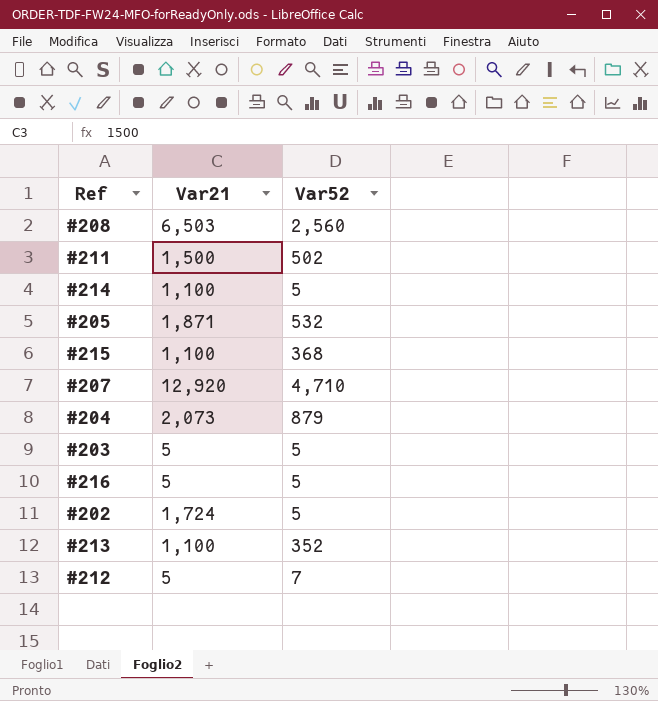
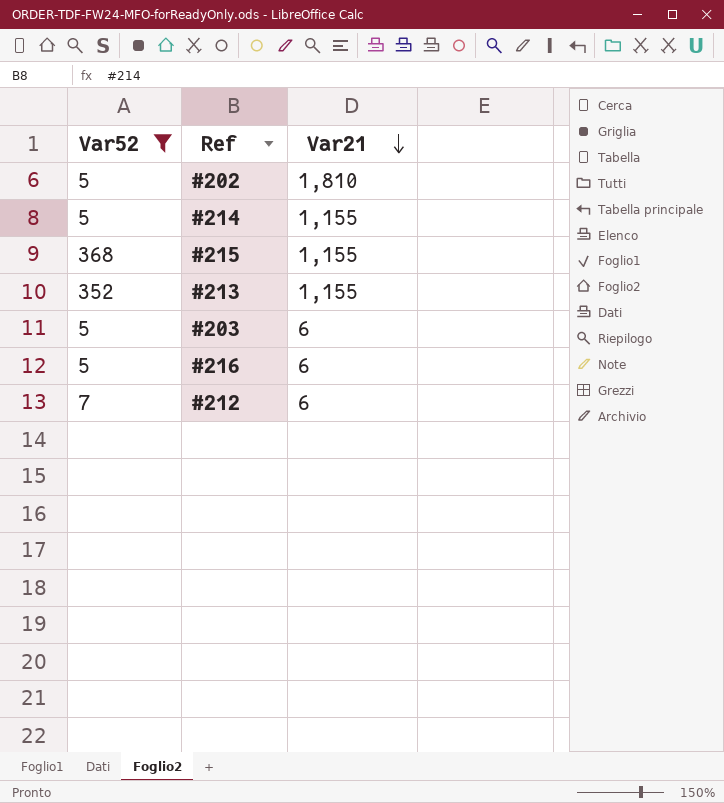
filter: none -> Var52 <= 368
row order: none -> Var21 descending
column Var52 | position: 3 -> 1
#202 | Var21: 1,724 -> 1,810
#214 | Var21: 1,100 -> 1,155
#215 | Var21: 1,100 -> 1,155
#213 | Var21: 1,100 -> 1,155
#203 | Var21: 5 -> 6
#216 | Var21: 5 -> 6
#212 | Var21: 5 -> 6

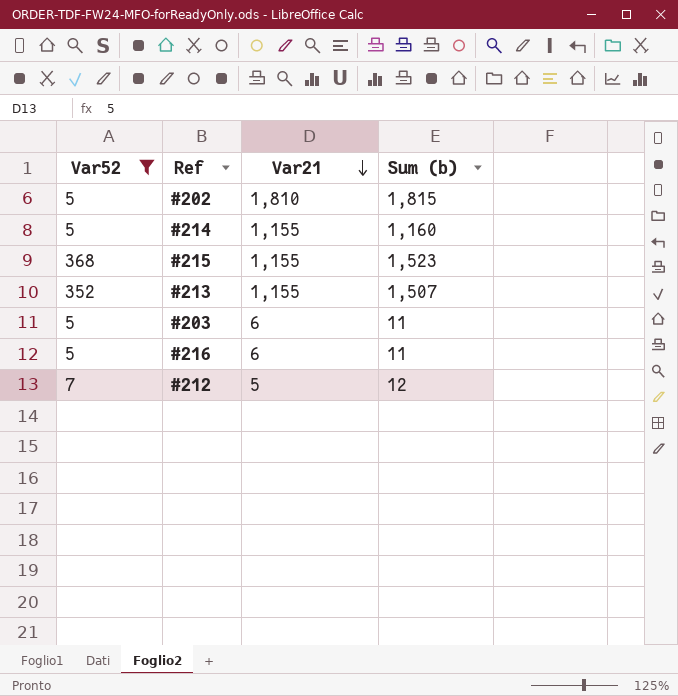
column Sum (b) | formula: none -> [Var52] + [Var21]
#212 | Var21: 6 -> 5

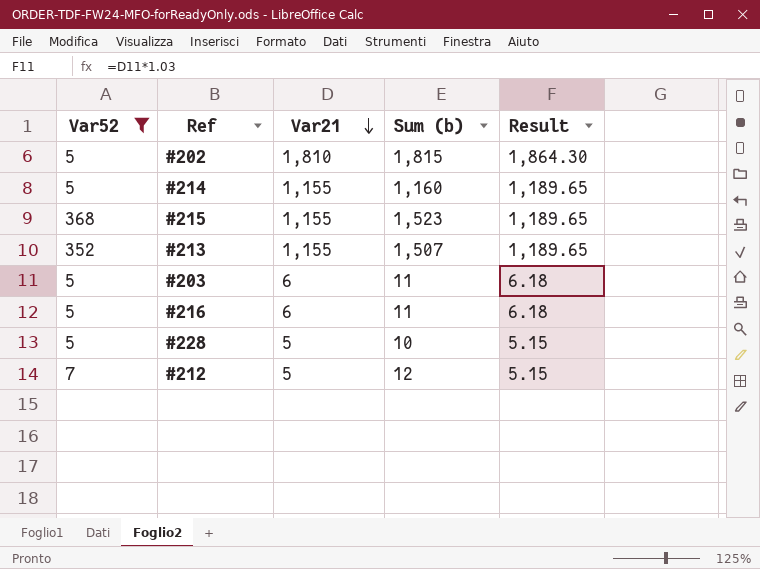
column Result | formula: none -> [Var21] * 1.03
row #228: none -> 5 | 5 | 10 | 5.15

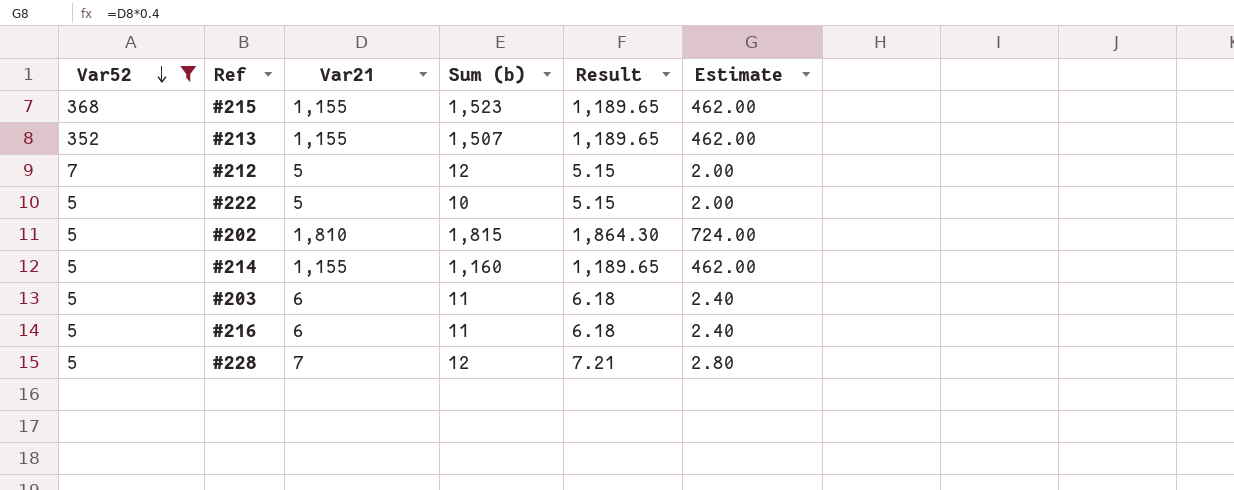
row order: Var21 descending -> Var52 descending
column Estimate | formula: none -> [Var21] * 0.4
row #222: none -> 5 | 5 | 10 | 5.15 | 2.00
#228 | Var21: 5 -> 7
#228 | Sum (b): 10 -> 12
#228 | Result: 5.15 -> 7.21

